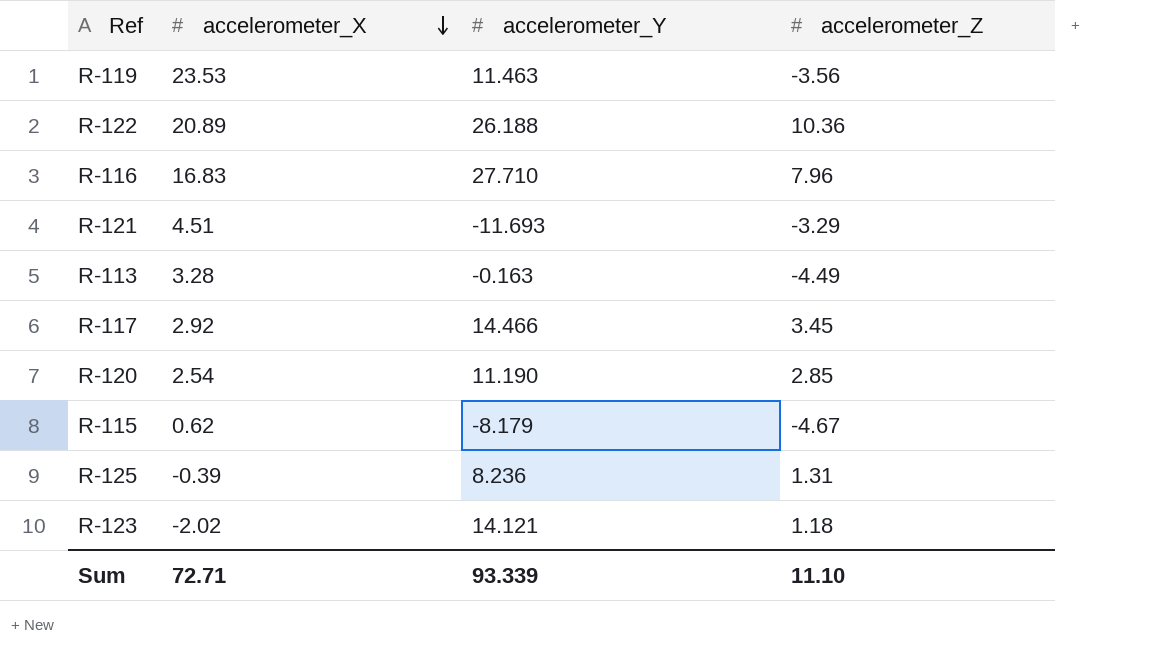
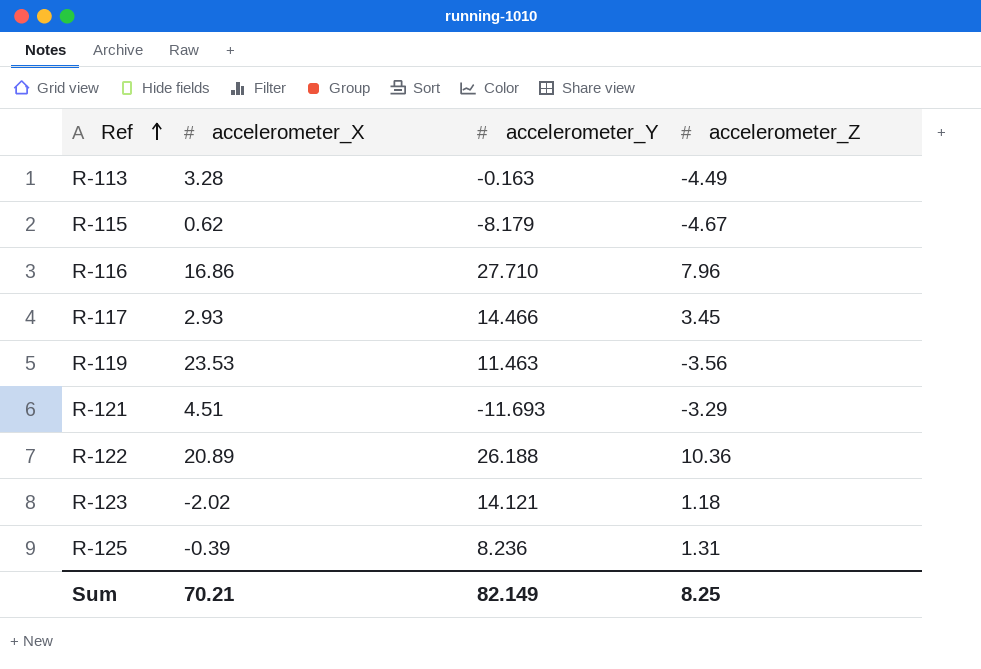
row order: accelerometer_X descending -> Ref ascending
row R-120: 2.54 | 11.190 | 2.85 -> none
R-116 | accelerometer_X: 16.83 -> 16.86
R-117 | accelerometer_X: 2.92 -> 2.93
Sum | accelerometer_X: 72.71 -> 70.21
Sum | accelerometer_Y: 93.339 -> 82.149
Sum | accelerometer_Z: 11.10 -> 8.25

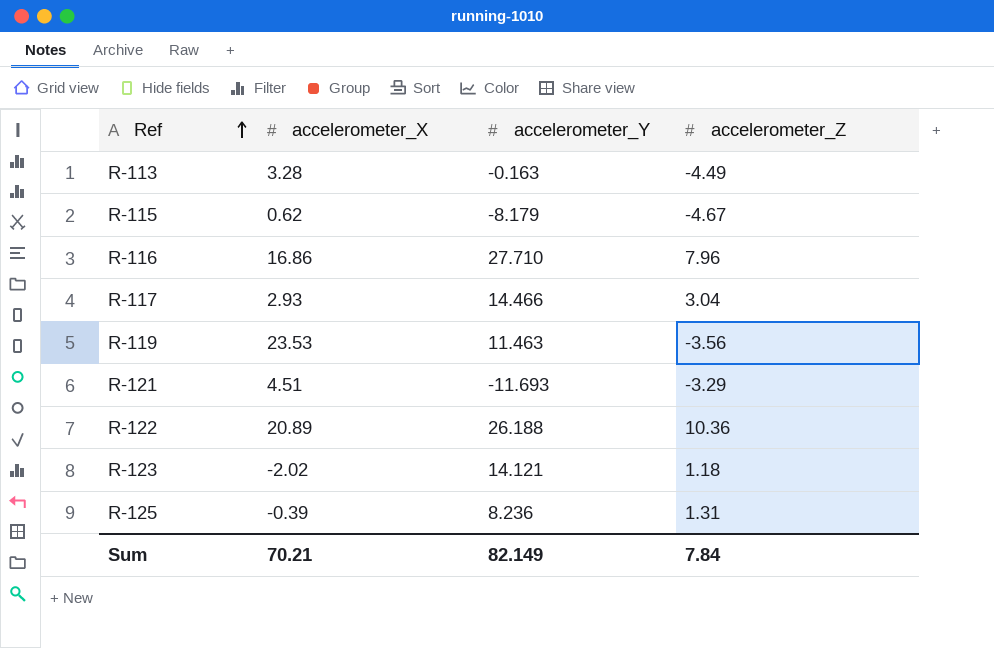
R-117 | accelerometer_Z: 3.45 -> 3.04
Sum | accelerometer_Z: 8.25 -> 7.84

